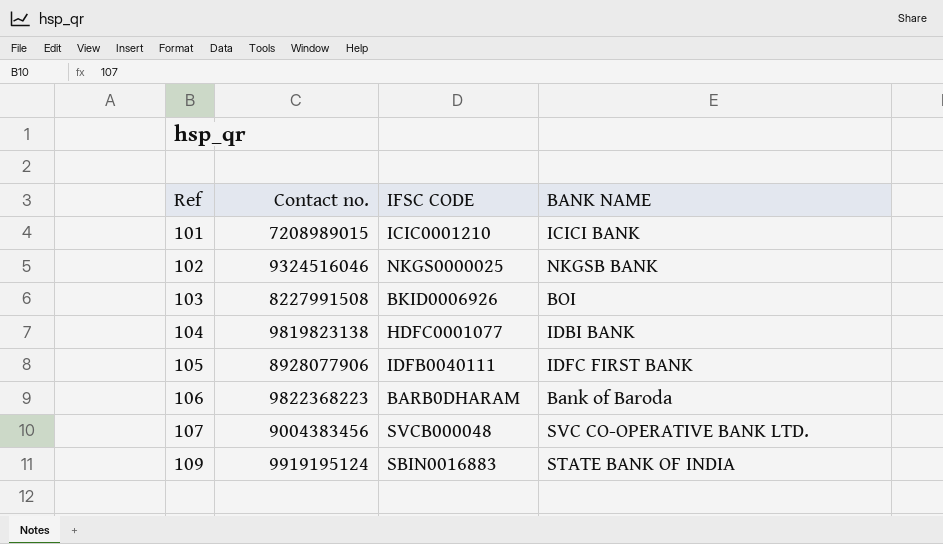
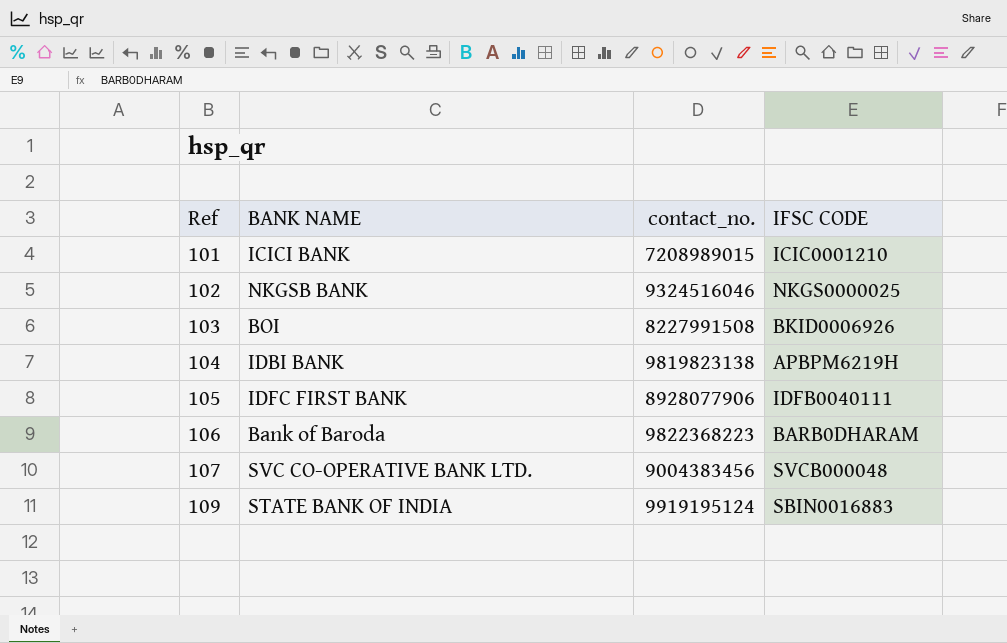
column BANK NAME | position: 4 -> 2
column name: Contact no. -> contact_no.
104 | IFSC CODE: HDFC0001077 -> APBPM6219H

